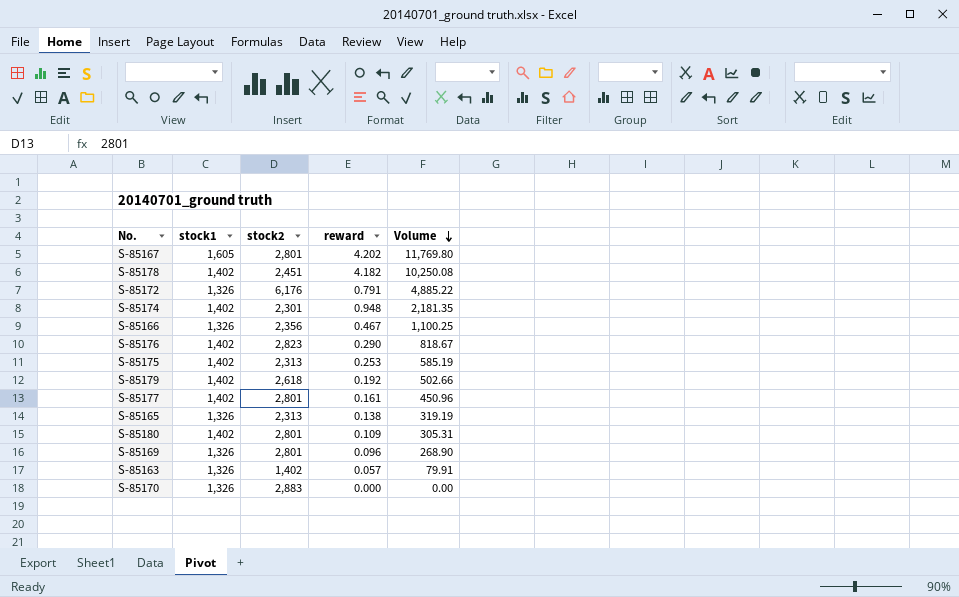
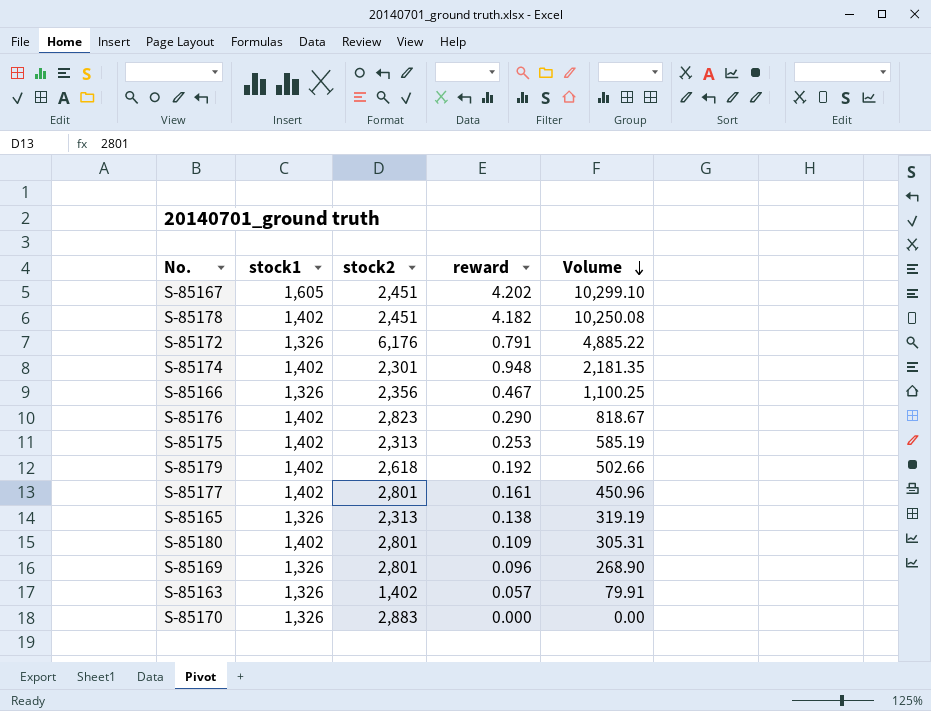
S-85167 | stock2: 2,801 -> 2,451
S-85167 | Volume: 11,769.80 -> 10,299.10

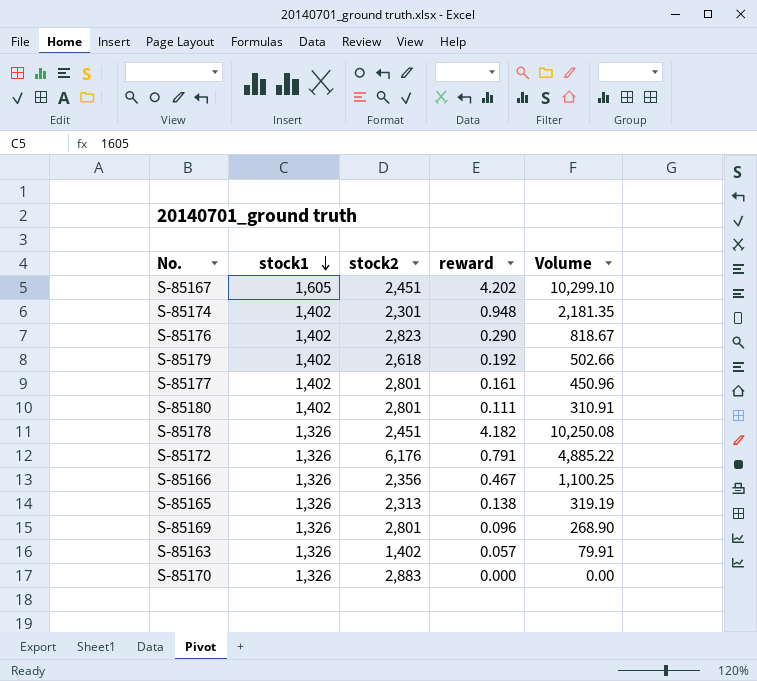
row order: Volume descending -> stock1 descending
row S-85175: 1,402 | 2,313 | 0.253 | 585.19 -> none
S-85180 | reward: 0.109 -> 0.111
S-85180 | Volume: 305.31 -> 310.91
S-85178 | stock1: 1,402 -> 1,326

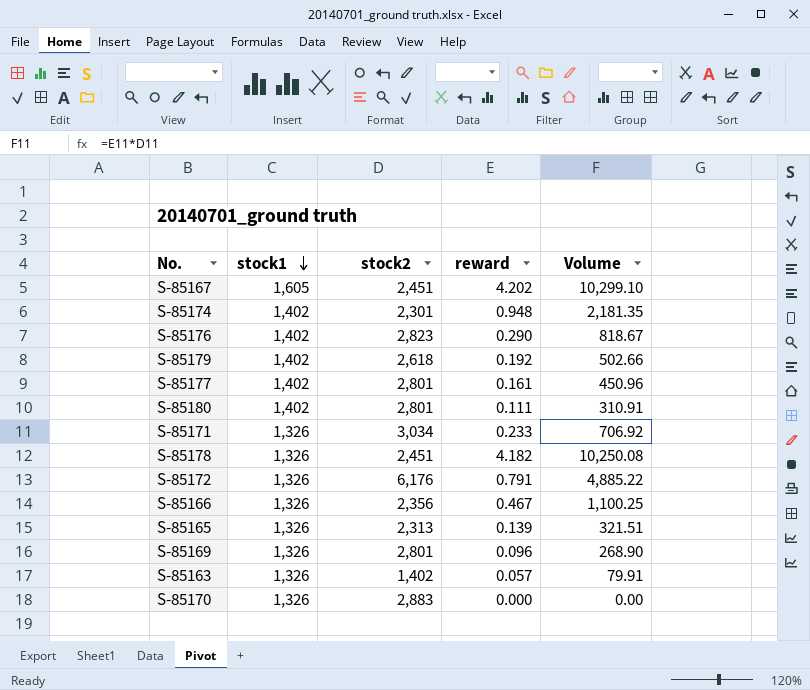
row S-85171: none -> 1,326 | 3,034 | 0.233 | 706.92
S-85165 | reward: 0.138 -> 0.139
S-85165 | Volume: 319.19 -> 321.51

